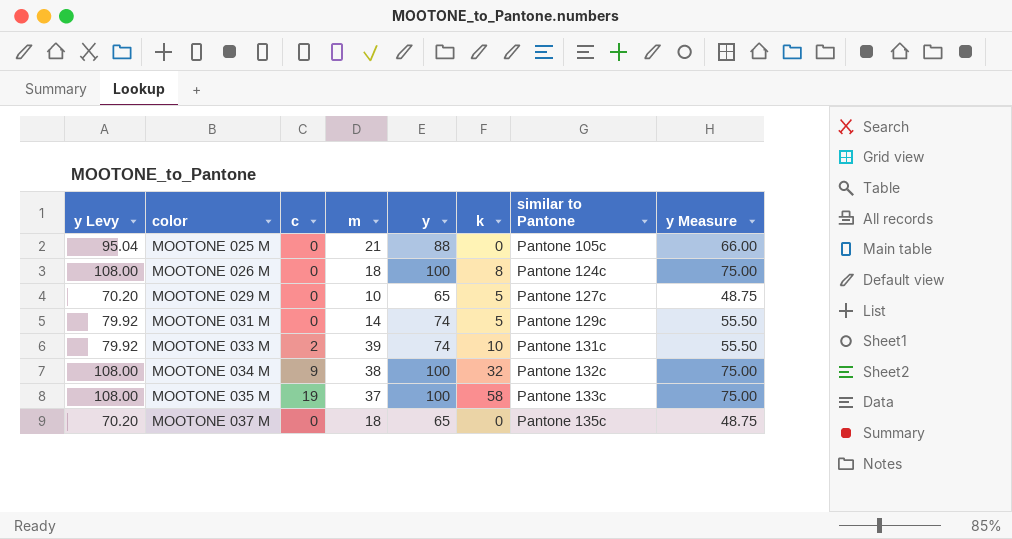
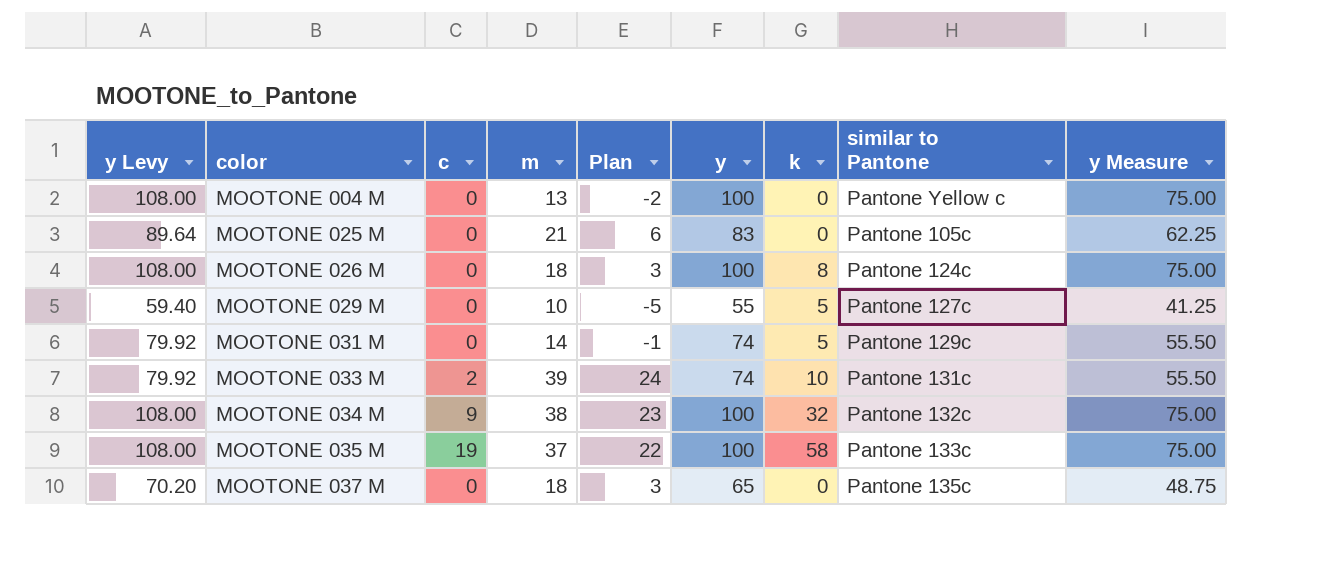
column Plan | formula: none -> [m] - 15
row MOOTONE 004 M: none -> 108.00 | 0 | 13 | -2 | 100 | 0 | Pantone Yellow c | 75.00
MOOTONE 025 M | y Levy: 95.04 -> 89.64
MOOTONE 025 M | y: 88 -> 83
MOOTONE 025 M | y Measure: 66.00 -> 62.25
MOOTONE 029 M | y Levy: 70.20 -> 59.40
MOOTONE 029 M | y: 65 -> 55
MOOTONE 029 M | y Measure: 48.75 -> 41.25

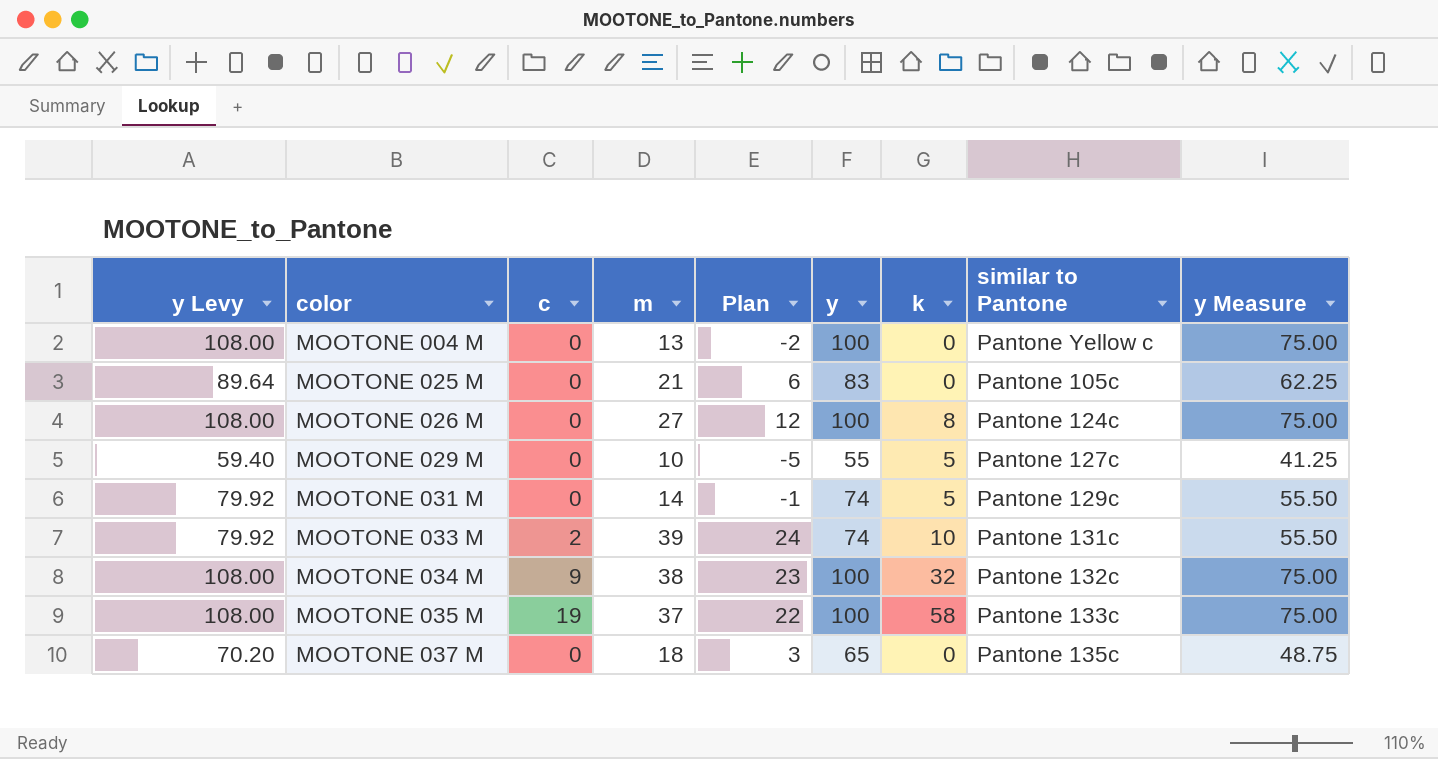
MOOTONE 026 M | m: 18 -> 27
MOOTONE 026 M | Plan: 3 -> 12

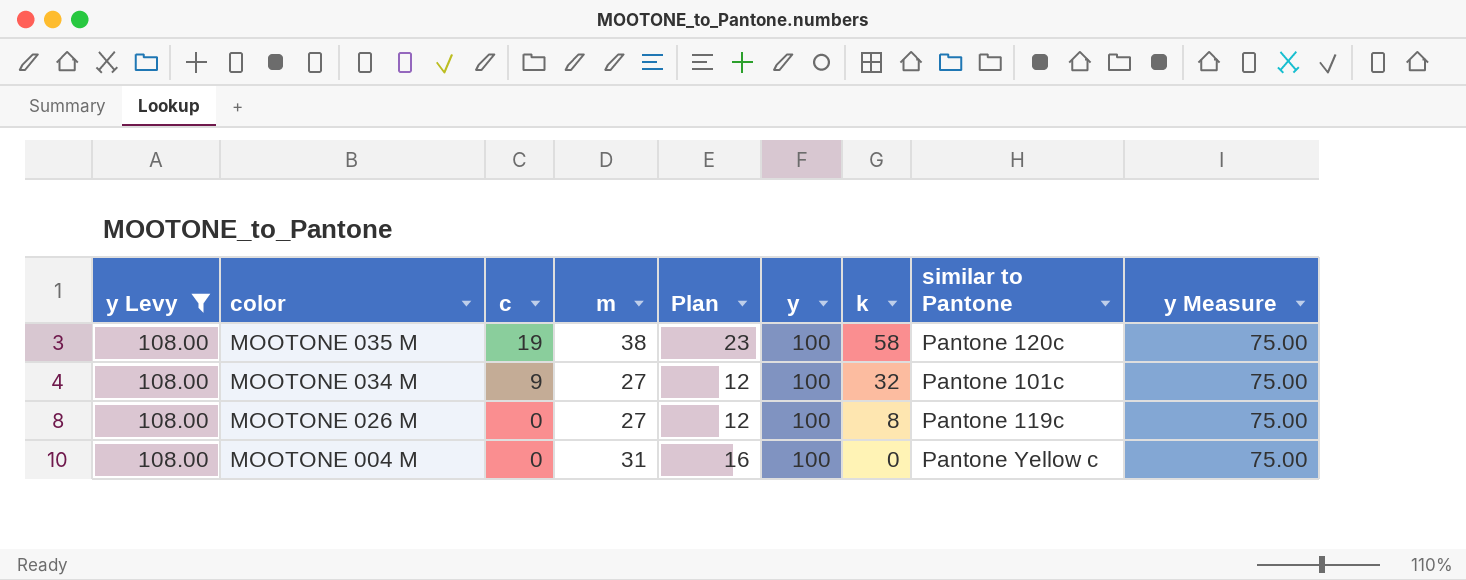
filter: none -> y Levy = 108.00
row order: color ascending -> color descending
MOOTONE 035 M | m: 37 -> 38
MOOTONE 035 M | Plan: 22 -> 23
MOOTONE 035 M | similar to Pantone: Pantone 133c -> Pantone 120c
MOOTONE 034 M | m: 38 -> 27
MOOTONE 034 M | Plan: 23 -> 12
MOOTONE 034 M | similar to Pantone: Pantone 132c -> Pantone 101c
MOOTONE 026 M | similar to Pantone: Pantone 124c -> Pantone 119c
MOOTONE 004 M | m: 13 -> 31
MOOTONE 004 M | Plan: -2 -> 16

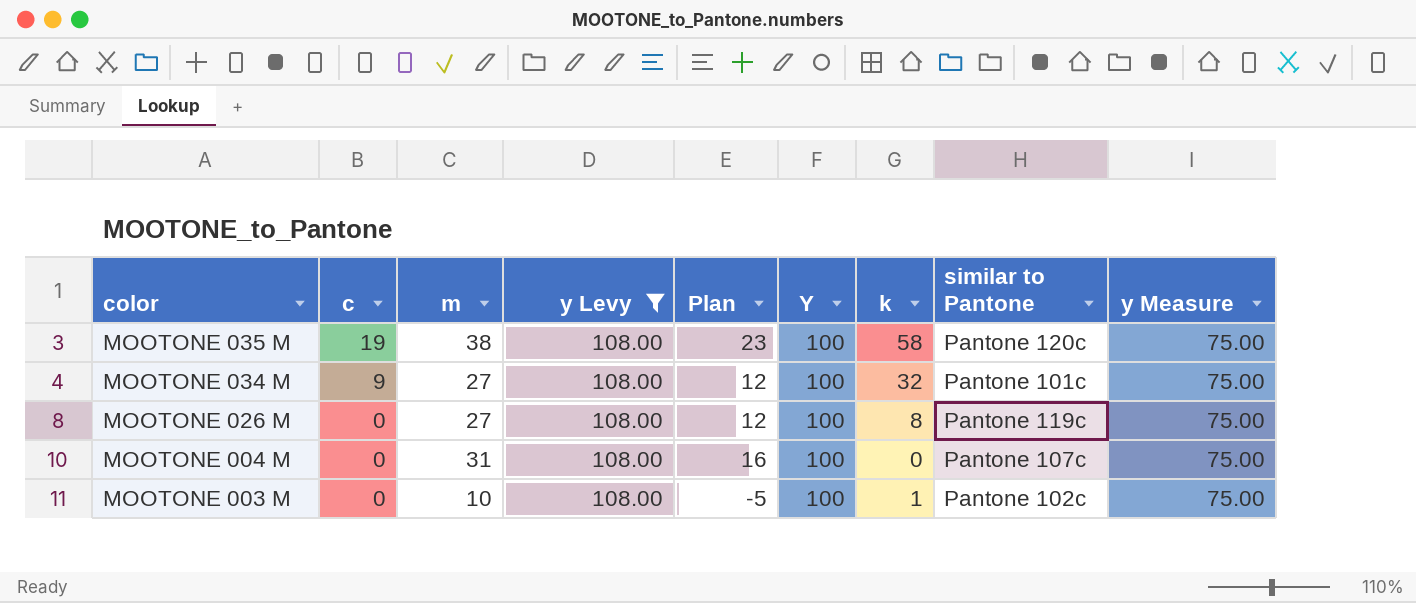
column y Levy | position: 1 -> 4
column name: y -> Y
MOOTONE 004 M | similar to Pantone: Pantone Yellow c -> Pantone 107c
row MOOTONE 003 M: none -> 0 | 10 | 108.00 | -5 | 100 | 1 | Pantone 102c | 75.00

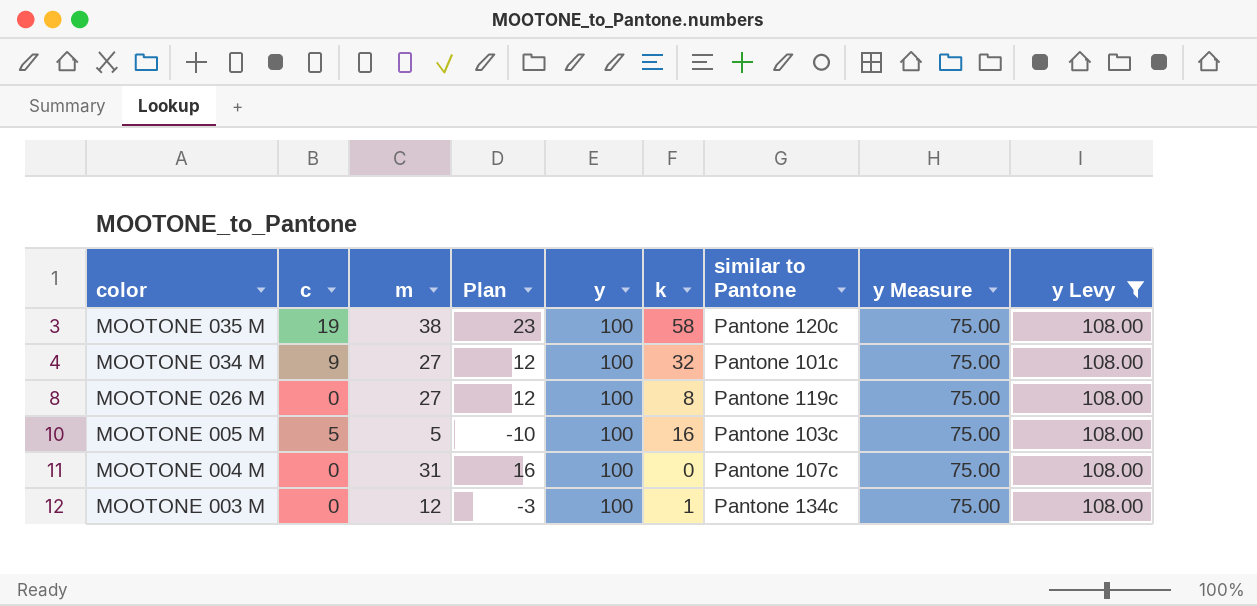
column name: Y -> y
column y Levy | position: 4 -> 9
row MOOTONE 005 M: none -> 5 | 5 | -10 | 100 | 16 | Pantone 103c | 75.00 | 108.00
MOOTONE 003 M | m: 10 -> 12
MOOTONE 003 M | Plan: -5 -> -3
MOOTONE 003 M | similar to Pantone: Pantone 102c -> Pantone 134c

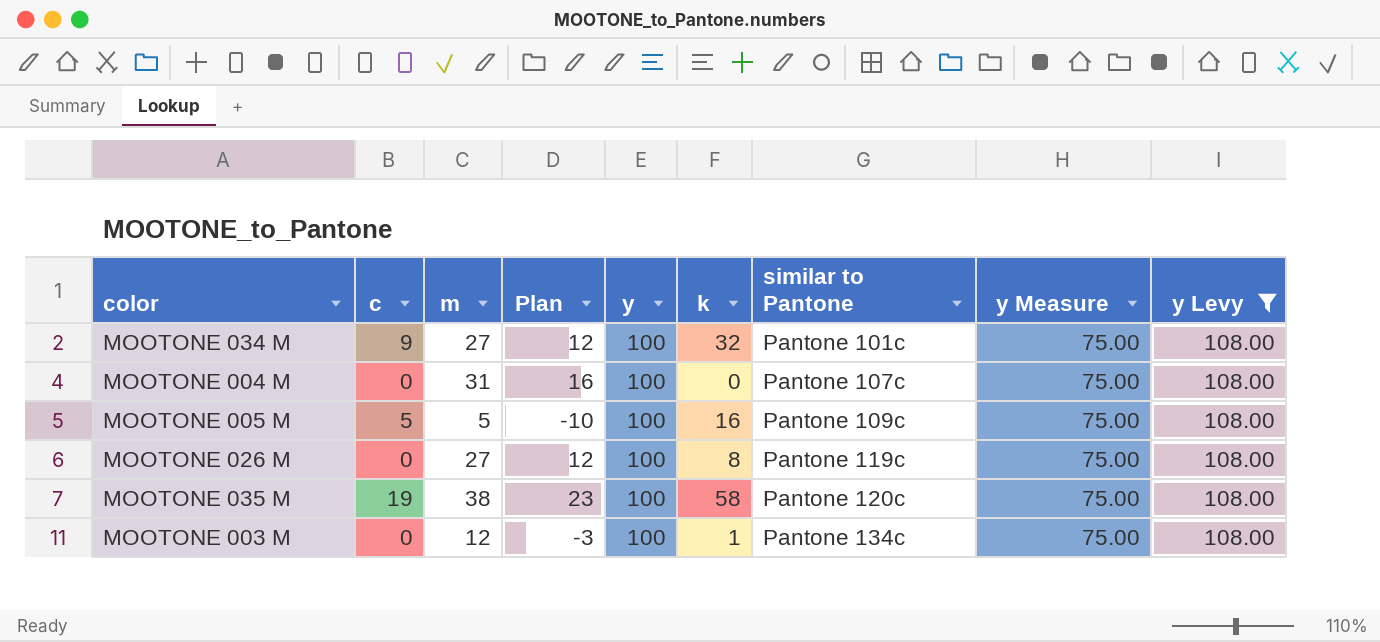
row order: color descending -> similar to Pantone ascending
MOOTONE 005 M | similar to Pantone: Pantone 103c -> Pantone 109c

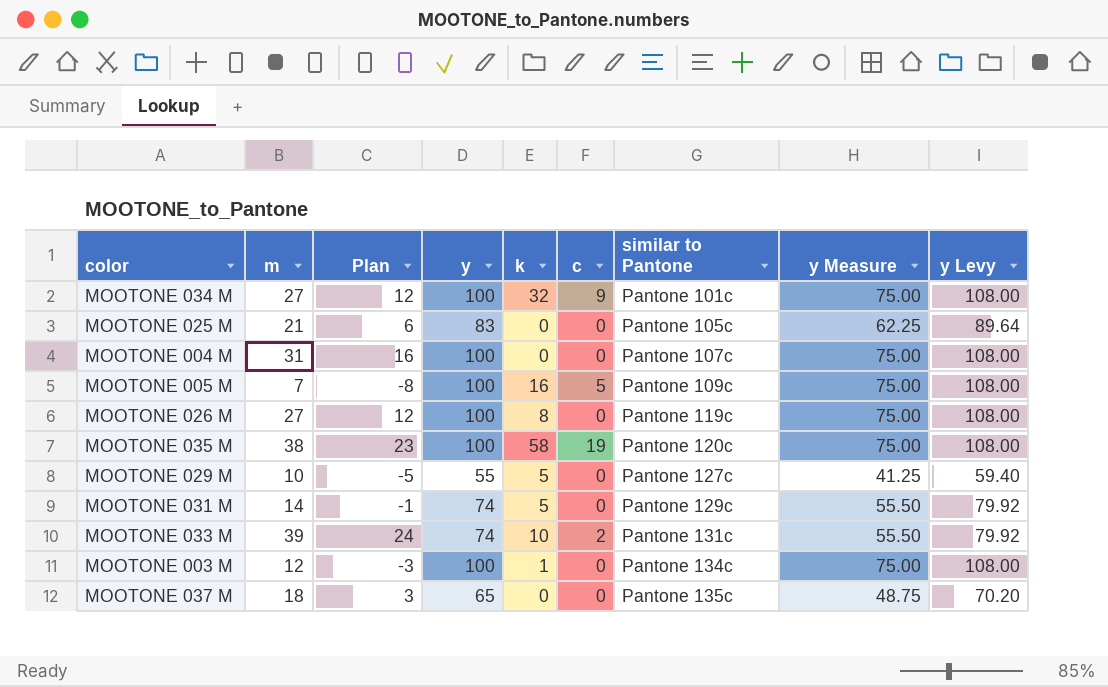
filter: y Levy = 108.00 -> none
column c | position: 2 -> 6
MOOTONE 005 M | m: 5 -> 7
MOOTONE 005 M | Plan: -10 -> -8

